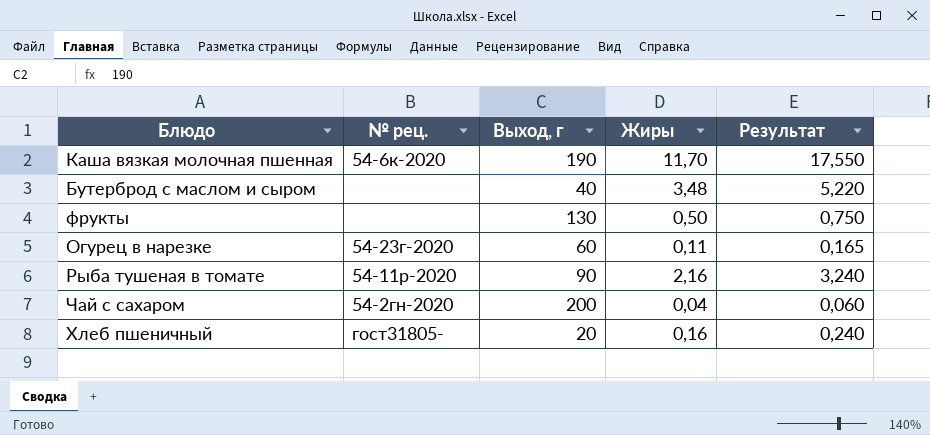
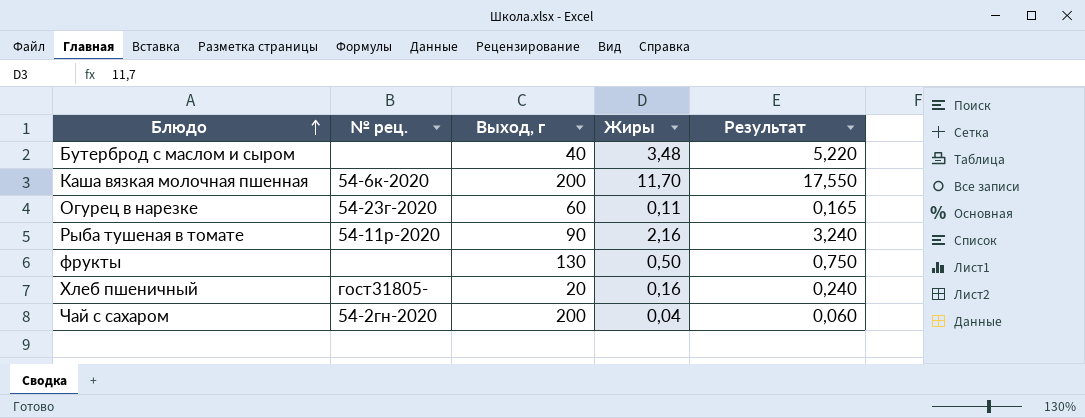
row order: none -> Блюдо ascending
Каша вязкая молочная пшенная | Выход, г: 190 -> 200

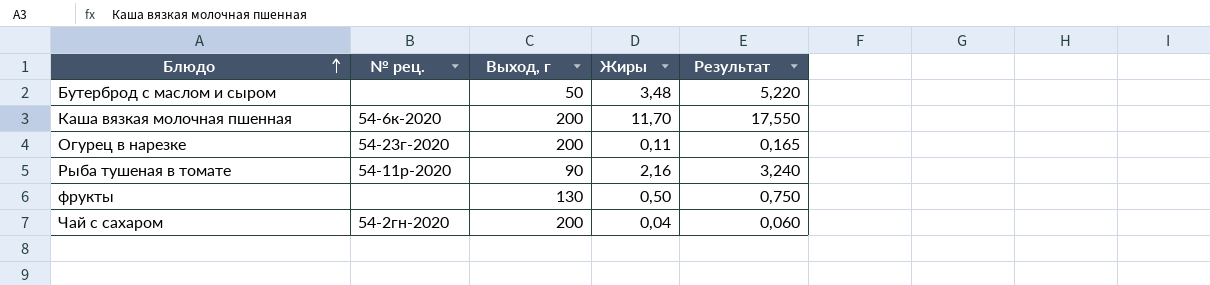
row Хлеб пшеничный: гост31805- | 20 | 0,16 | 0,240 -> none
Бутерброд с маслом и сыром | Выход, г: 40 -> 50
Огурец в нарезке | Выход, г: 60 -> 200

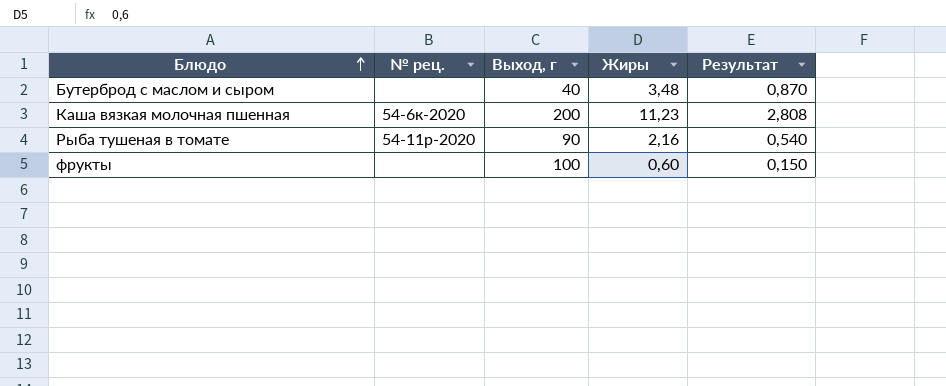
column Результат | formula: [Жиры] * 1,5 -> [Жиры] * 0,25
row Огурец в нарезке: 54-23г-2020 | 200 | 0,11 | 0,165 -> none
row Чай с сахаром: 54-2гн-2020 | 200 | 0,04 | 0,060 -> none
Бутерброд с маслом и сыром | Выход, г: 50 -> 40
Каша вязкая молочная пшенная | Жиры: 11,70 -> 11,23
фрукты | Выход, г: 130 -> 100
фрукты | Жиры: 0,50 -> 0,60

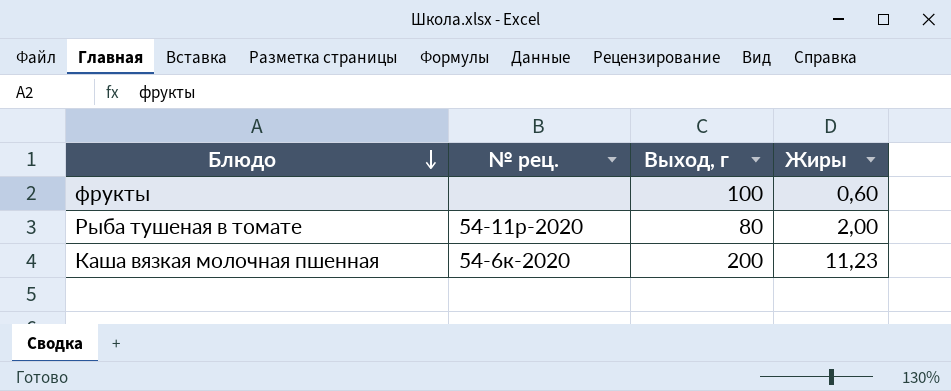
row order: Блюдо ascending -> Блюдо descending
column Результат | formula: [Жиры] * 0,25 -> none
row Бутерброд с маслом и сыром: none | 40 | 3,48 | 0,870 -> none
Рыба тушеная в томате | Выход, г: 90 -> 80
Рыба тушеная в томате | Жиры: 2,16 -> 2,00

